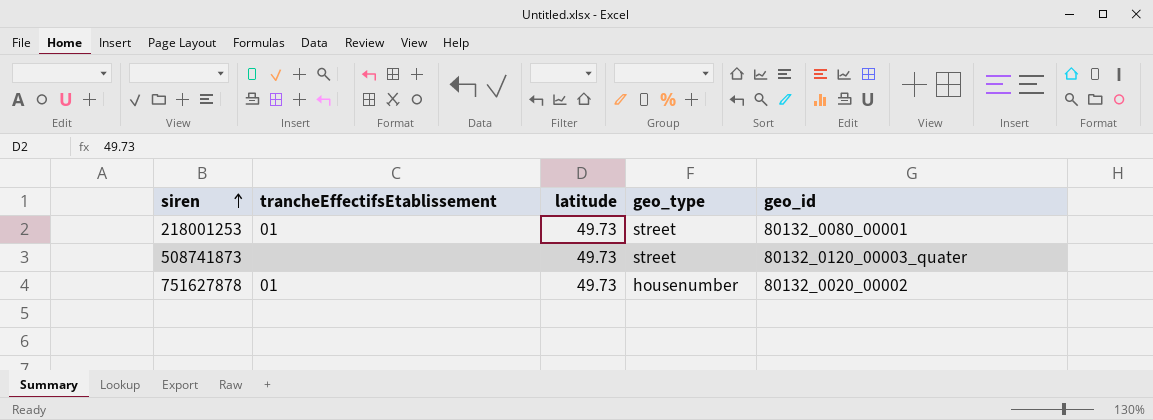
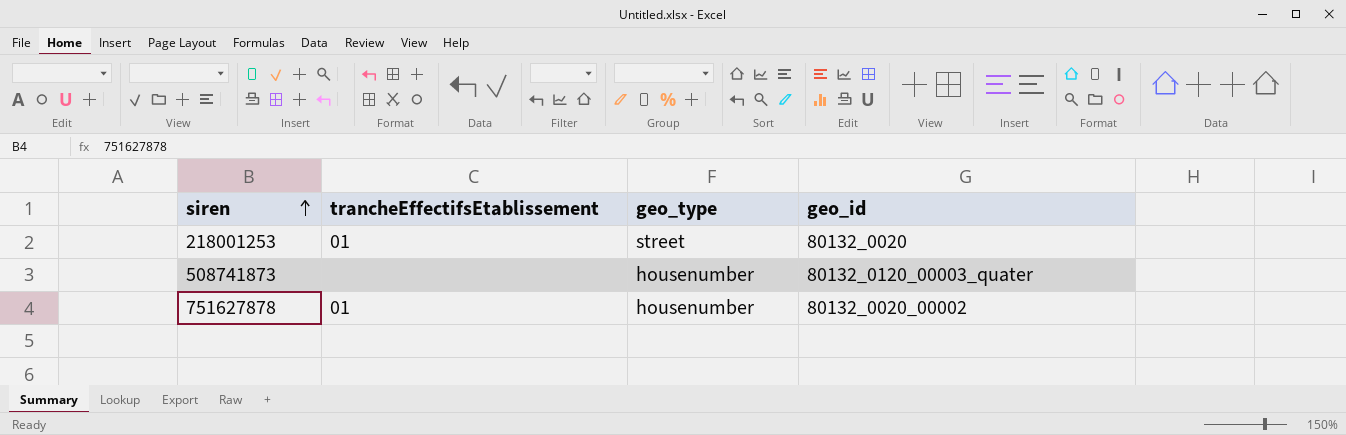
column latitude | position: 3 -> none
218001253 | geo_id: 80132_0080_00001 -> 80132_0020
508741873 | geo_type: street -> housenumber

